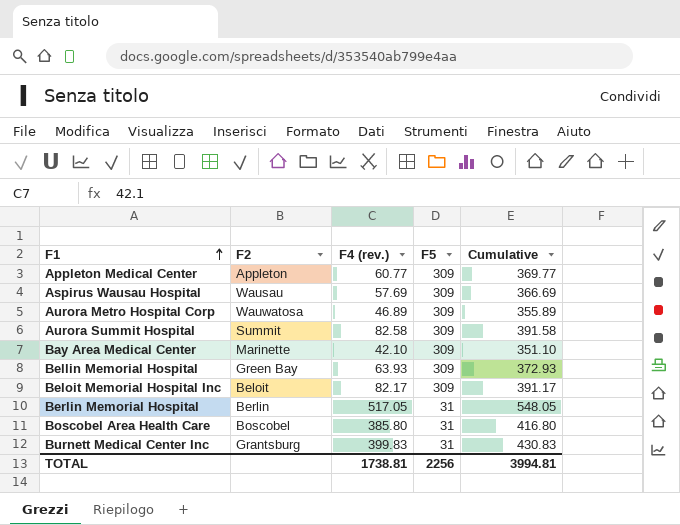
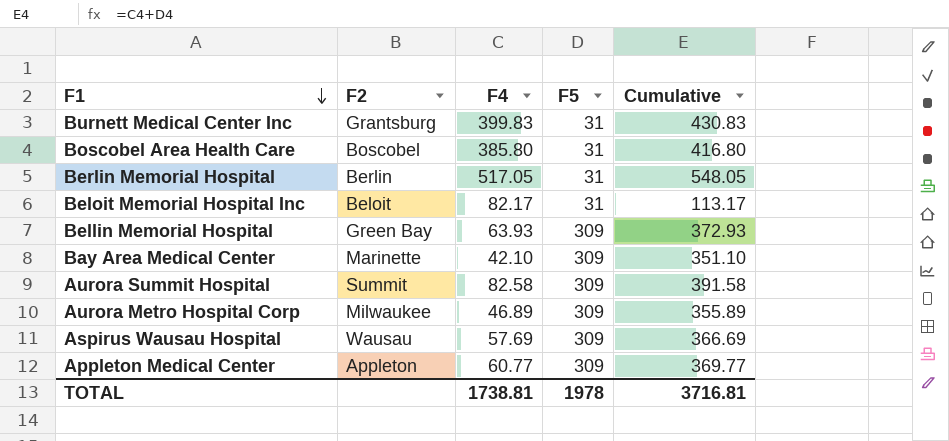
row order: F1 ascending -> F1 descending
column name: F4 (rev.) -> F4
Beloit Memorial Hospital Inc | F5: 309 -> 31
Beloit Memorial Hospital Inc | Cumulative: 391.17 -> 113.17
Aurora Metro Hospital Corp | F2: Wauwatosa -> Milwaukee
TOTAL | F5: 2256 -> 1978
TOTAL | Cumulative: 3994.81 -> 3716.81

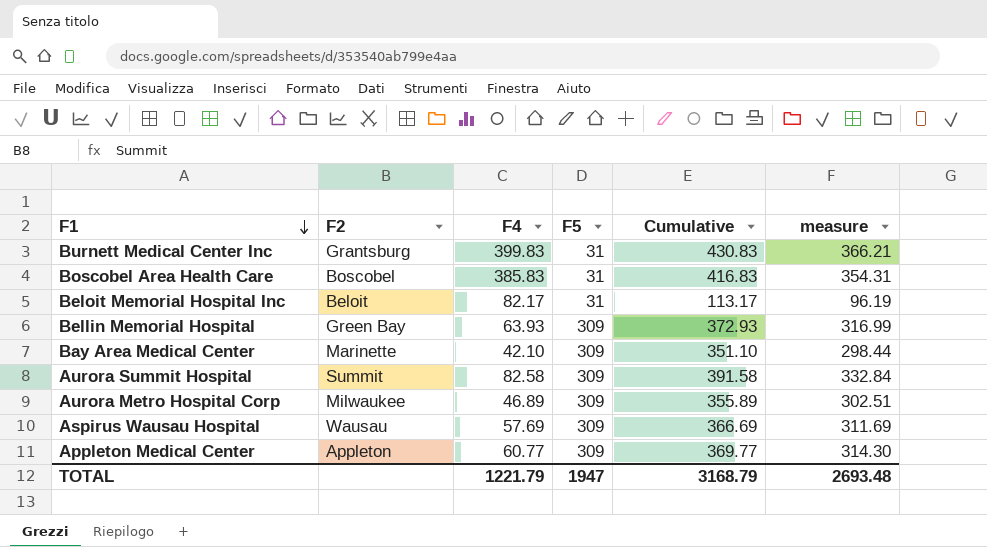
column measure | formula: none -> [Cumulative] * 0.85
row Berlin Memorial Hospital: Berlin | 517.05 | 31 | 548.05 -> none
Boscobel Area Health Care | F4: 385.80 -> 385.83
Boscobel Area Health Care | Cumulative: 416.80 -> 416.83
TOTAL | F4: 1738.81 -> 1221.79
TOTAL | F5: 1978 -> 1947
TOTAL | Cumulative: 3716.81 -> 3168.79

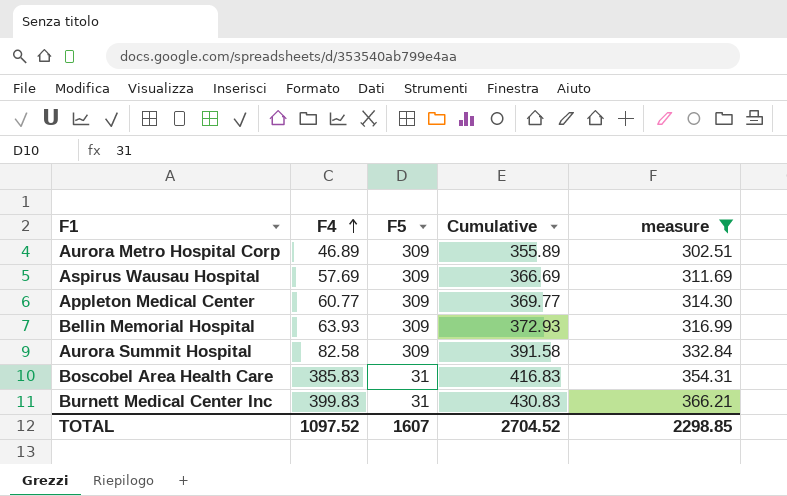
filter: none -> measure >= 302.51
row order: F1 descending -> F4 ascending
column F2 | position: 2 -> none
TOTAL | F4: 1221.79 -> 1097.52
TOTAL | F5: 1947 -> 1607
TOTAL | Cumulative: 3168.79 -> 2704.52
TOTAL | measure: 2693.48 -> 2298.85

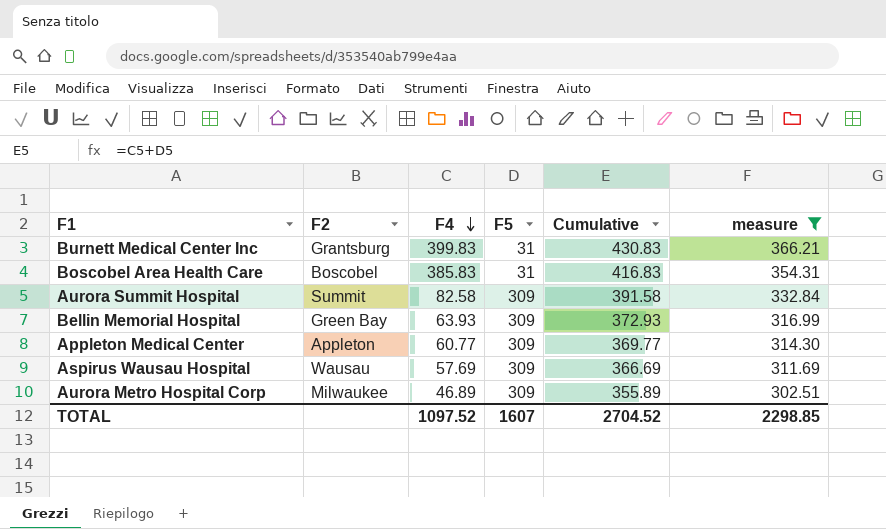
row order: F4 ascending -> F4 descending
column F2 | position: none -> 2

